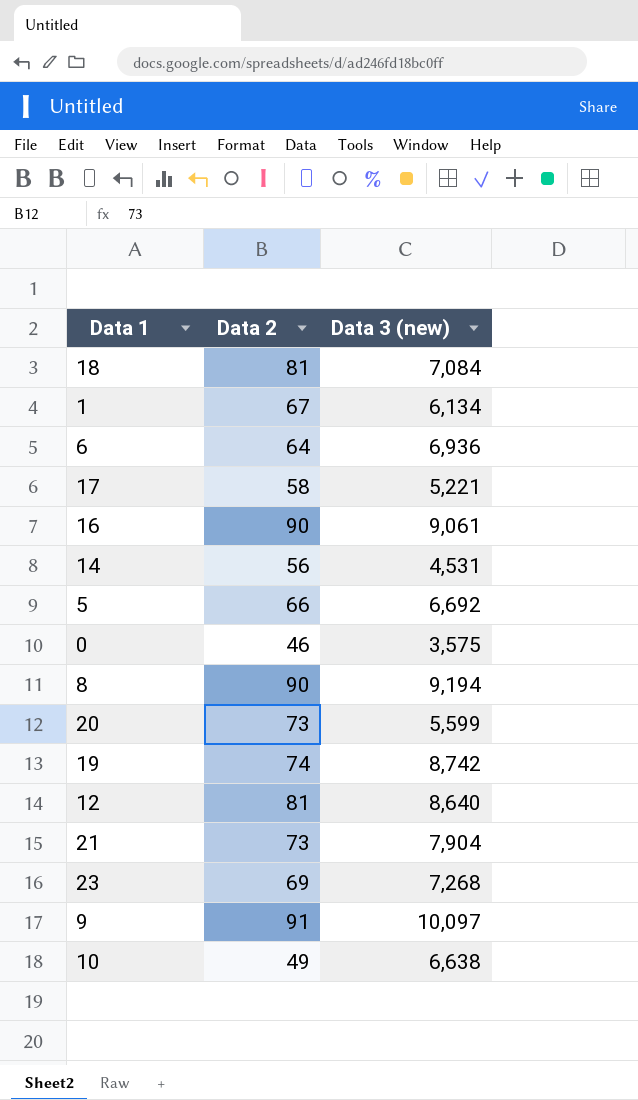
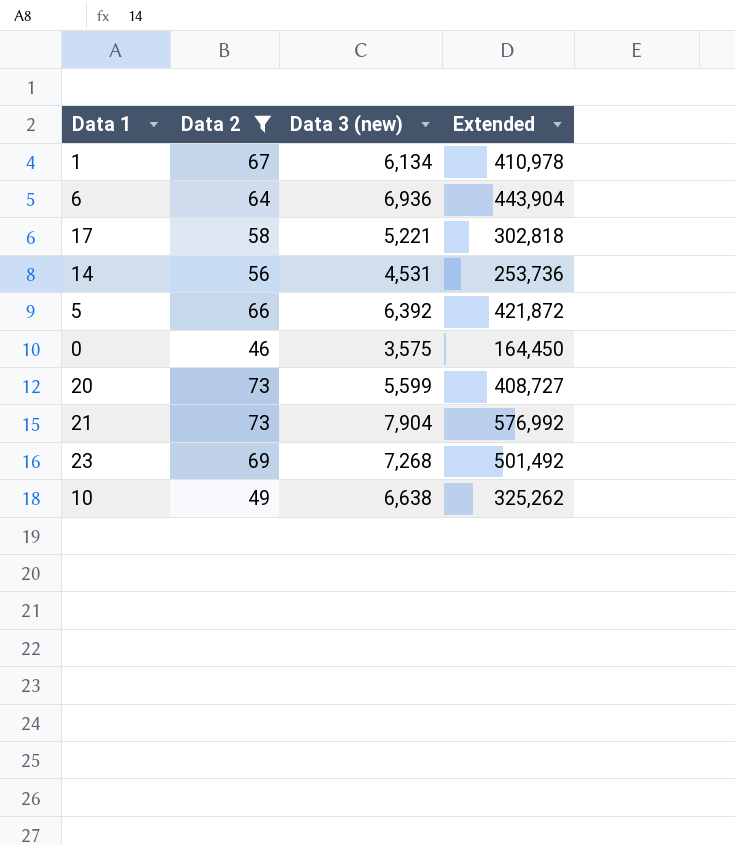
filter: none -> Data 2 <= 73
column Extended | formula: none -> [Data 2] * [Data 3 (new)]
5 | Data 3 (new): 6,692 -> 6,392

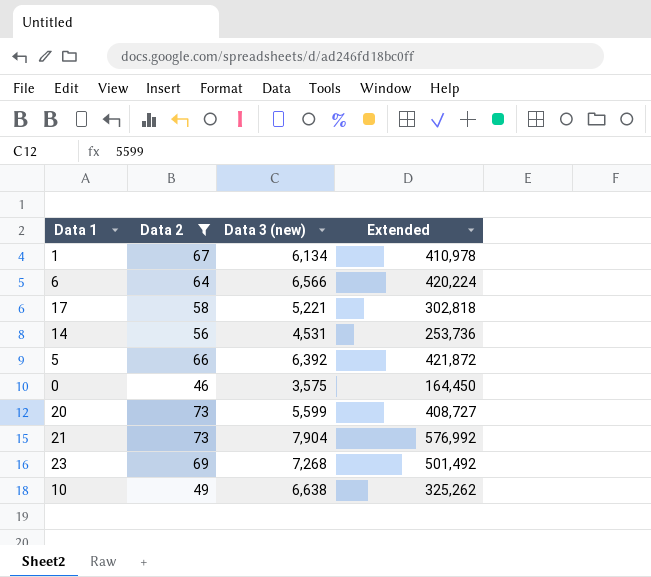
6 | Data 3 (new): 6,936 -> 6,566
6 | Extended: 443,904 -> 420,224

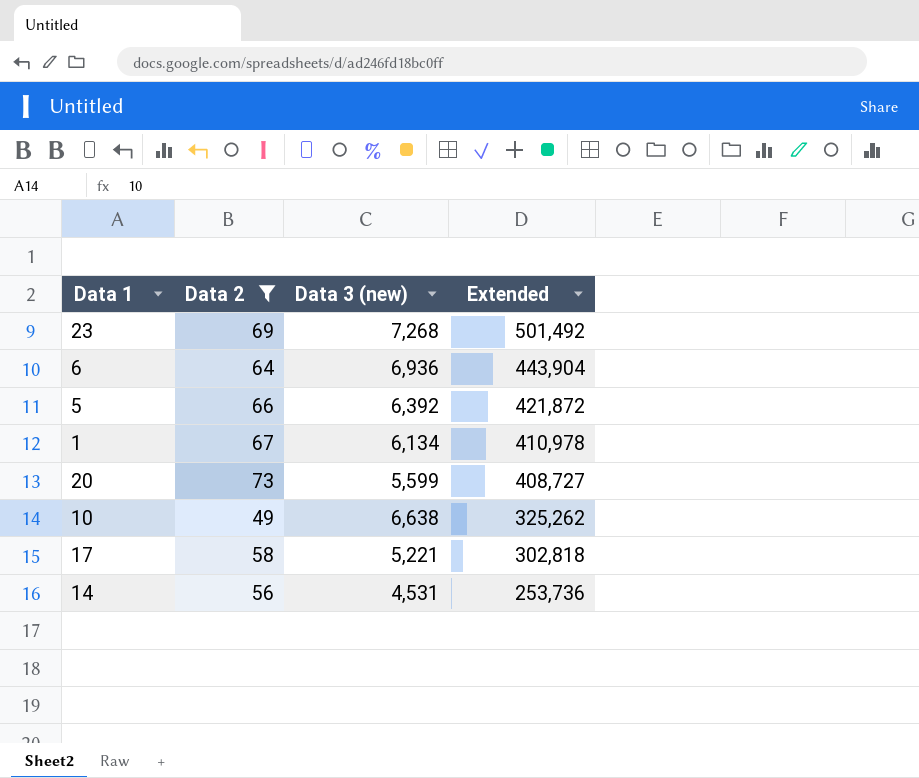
row order: none -> Extended descending
row 0: 46 | 3,575 | 164,450 -> none
row 21: 73 | 7,904 | 576,992 -> none
6 | Data 3 (new): 6,566 -> 6,936
6 | Extended: 420,224 -> 443,904

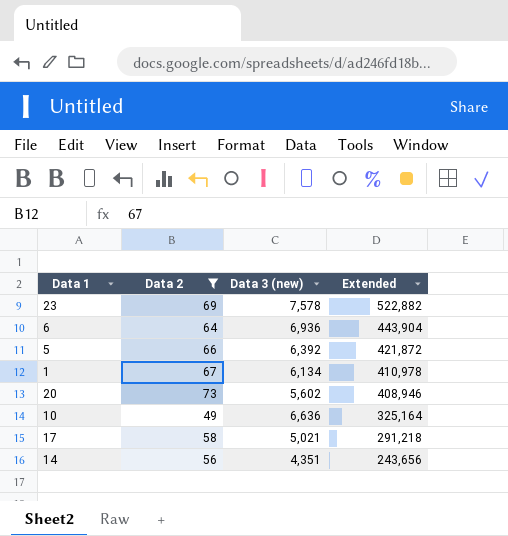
23 | Data 3 (new): 7,268 -> 7,578
23 | Extended: 501,492 -> 522,882
20 | Data 3 (new): 5,599 -> 5,602
20 | Extended: 408,727 -> 408,946
10 | Data 3 (new): 6,638 -> 6,636
10 | Extended: 325,262 -> 325,164
17 | Data 3 (new): 5,221 -> 5,021
17 | Extended: 302,818 -> 291,218
14 | Data 3 (new): 4,531 -> 4,351
14 | Extended: 253,736 -> 243,656

